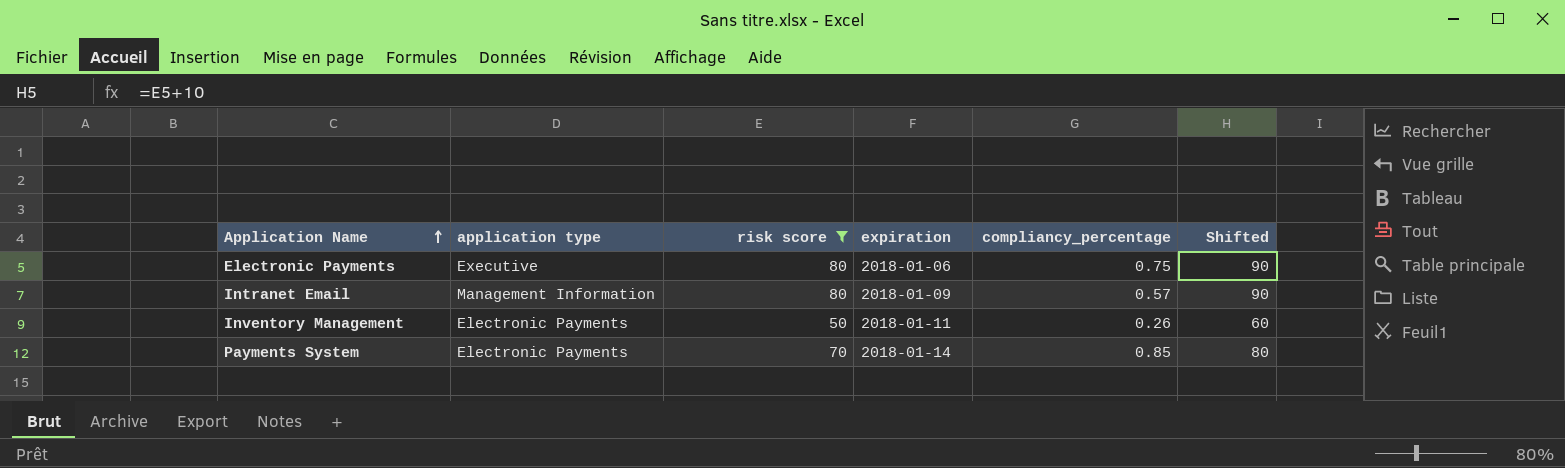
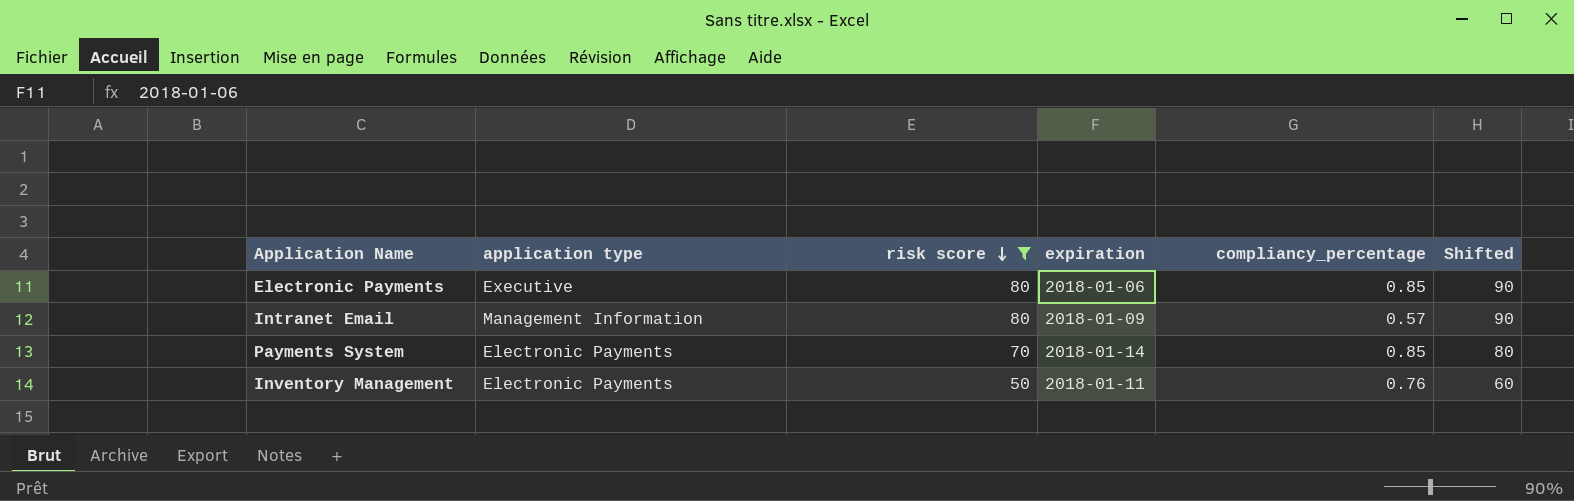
row order: Application Name ascending -> risk score descending
Electronic Payments | compliancy_percentage: 0.75 -> 0.85
Inventory Management | compliancy_percentage: 0.26 -> 0.76

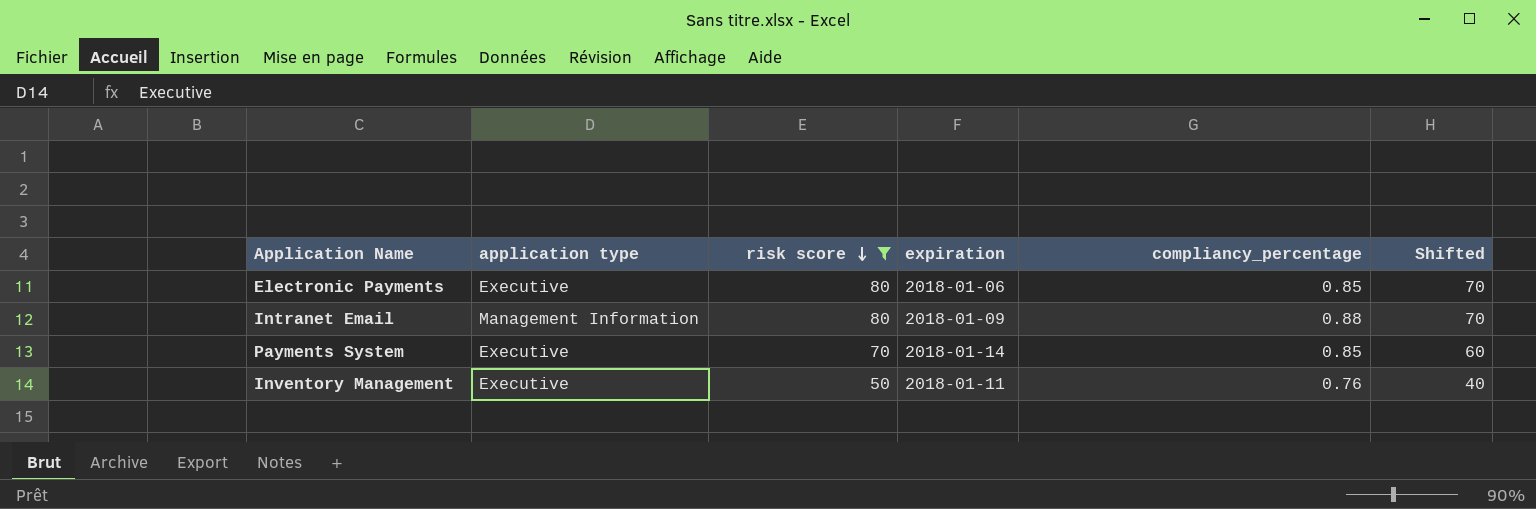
column Shifted | formula: [risk score] + 10 -> [risk score] - 10
Intranet Email | compliancy_percentage: 0.57 -> 0.88
Payments System | application type: Electronic Payments -> Executive
Inventory Management | application type: Electronic Payments -> Executive

